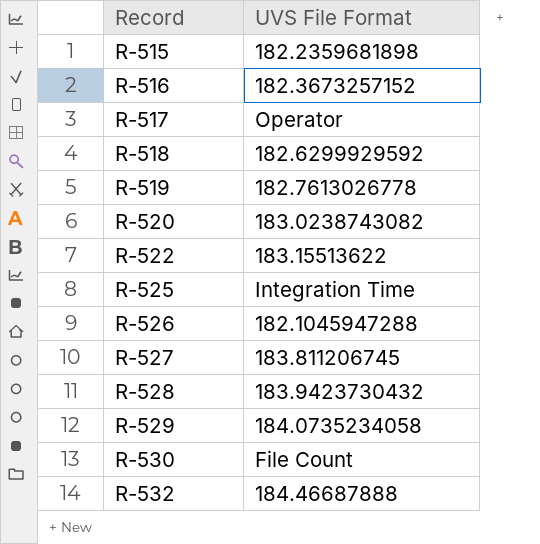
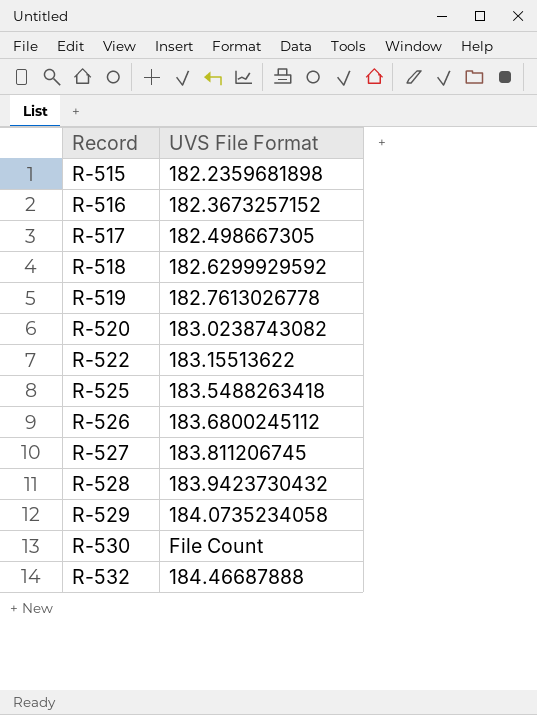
R-517 | UVS File Format: Operator -> 182.498667305
R-525 | UVS File Format: Integration Time -> 183.5488263418
R-526 | UVS File Format: 182.1045947288 -> 183.6800245112

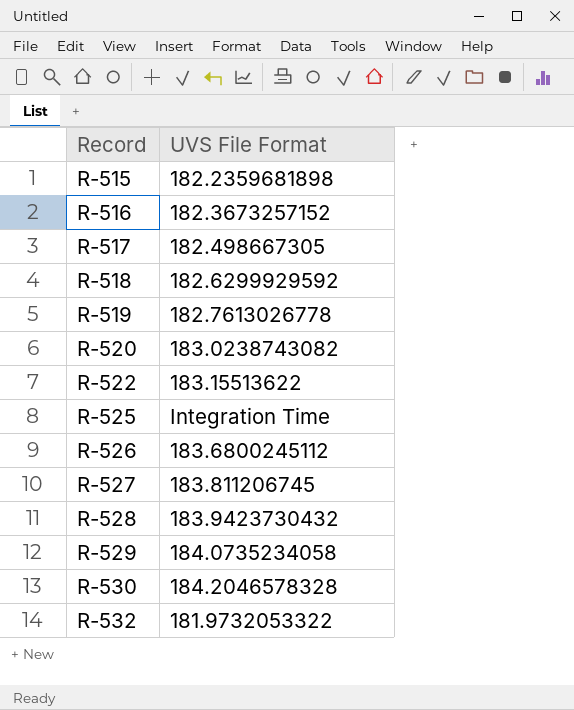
R-525 | UVS File Format: 183.5488263418 -> Integration Time
R-530 | UVS File Format: File Count -> 184.2046578328
R-532 | UVS File Format: 184.46687888 -> 181.9732053322

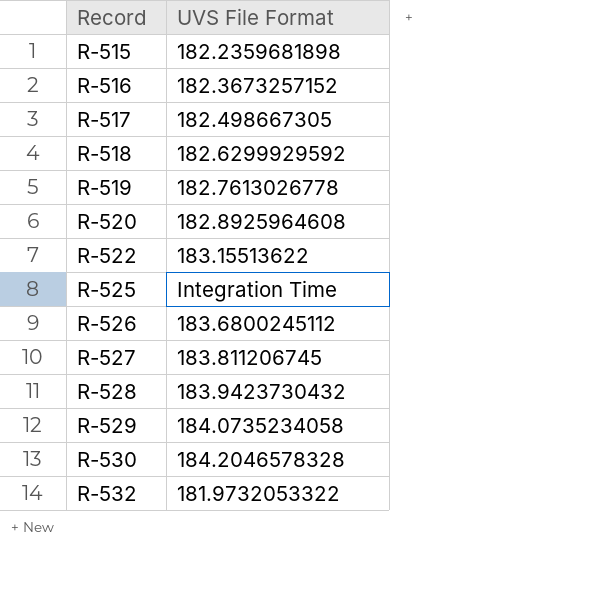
R-520 | UVS File Format: 183.0238743082 -> 182.8925964608

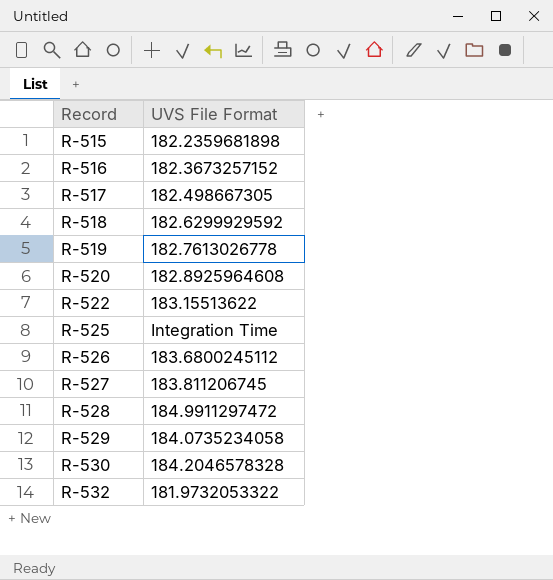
R-528 | UVS File Format: 183.9423730432 -> 184.9911297472

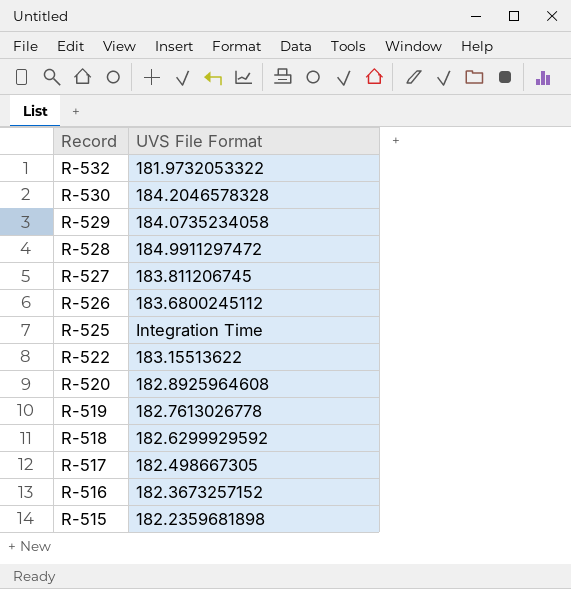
row order: Record ascending -> Record descending

